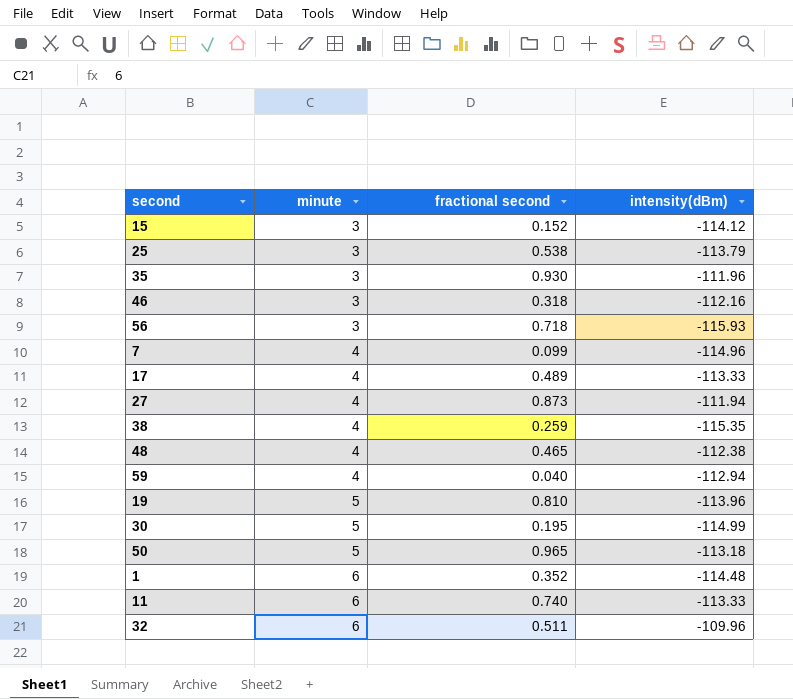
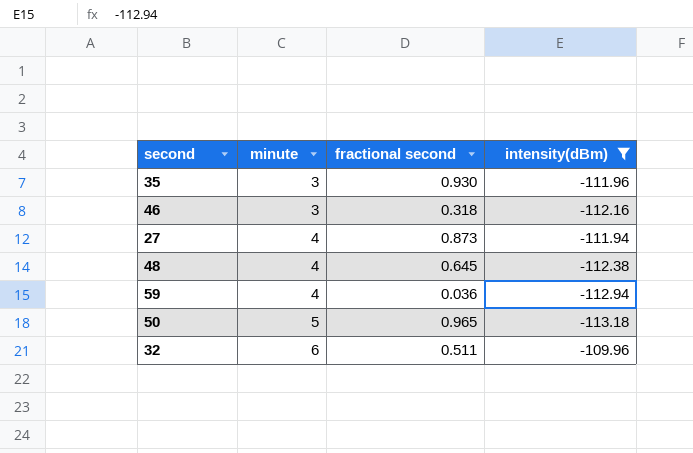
filter: none -> intensity(dBm) >= -113.18
48 | fractional second: 0.465 -> 0.645
59 | fractional second: 0.040 -> 0.036

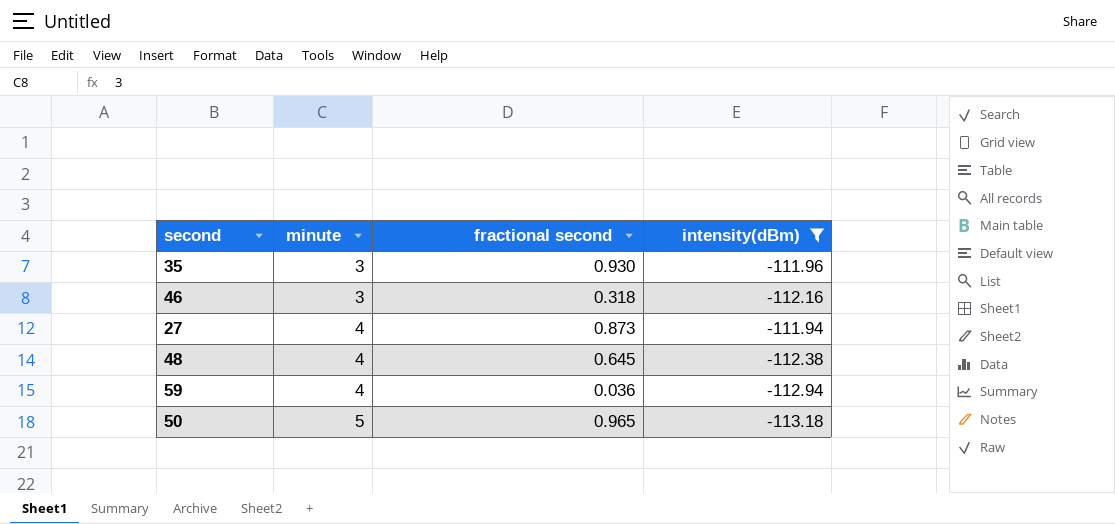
row 32: 6 | 0.511 | -109.96 -> none

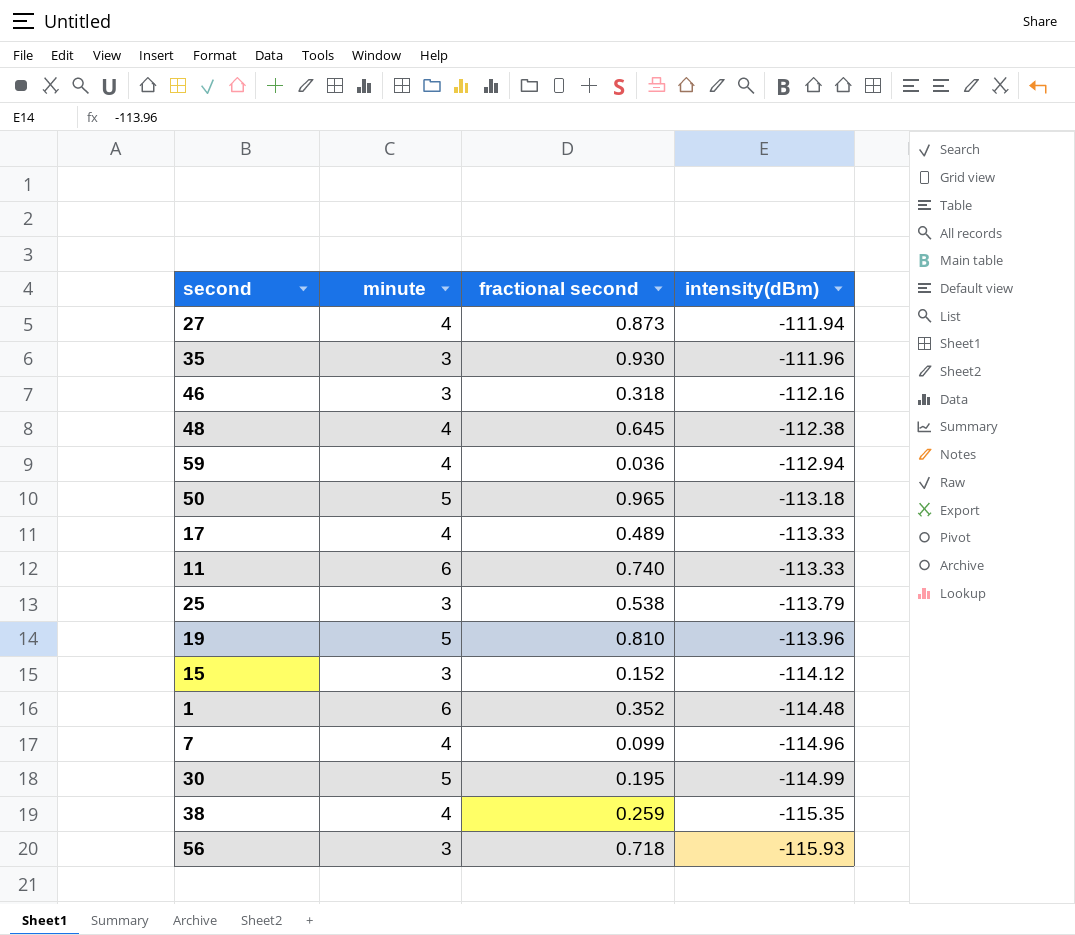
filter: intensity(dBm) >= -113.18 -> none
row order: minute ascending -> intensity(dBm) descending

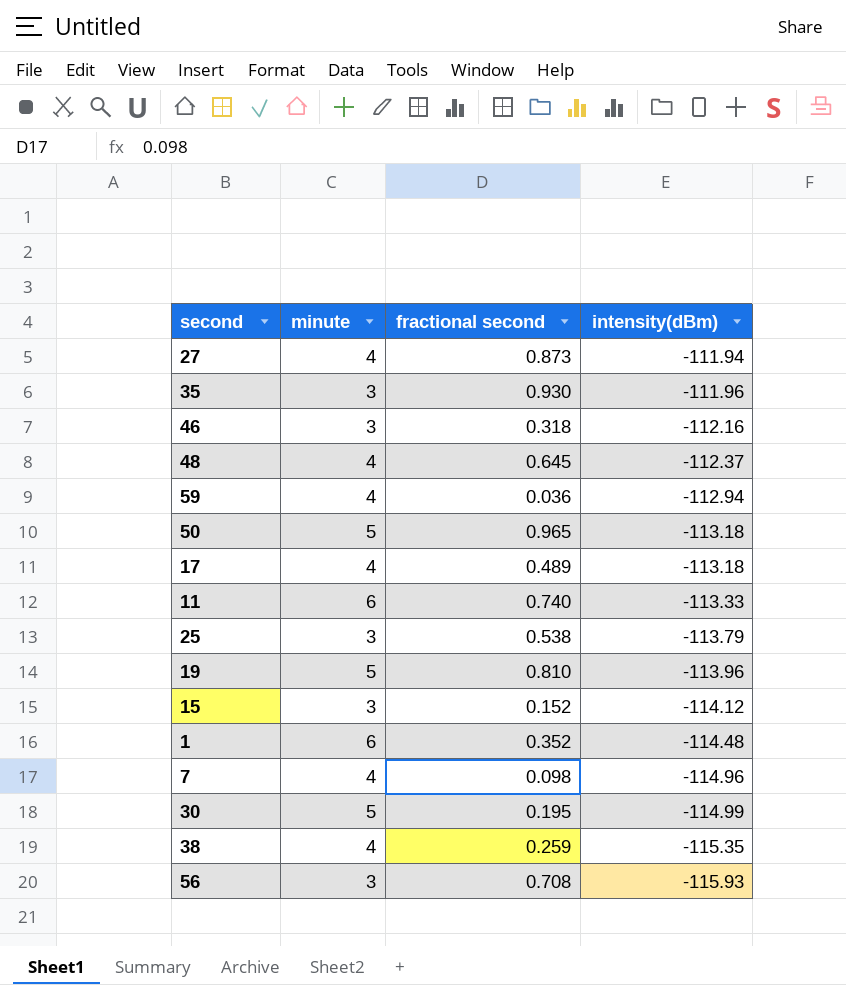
48 | intensity(dBm): -112.38 -> -112.37
17 | intensity(dBm): -113.33 -> -113.18
7 | fractional second: 0.099 -> 0.098
56 | fractional second: 0.718 -> 0.708

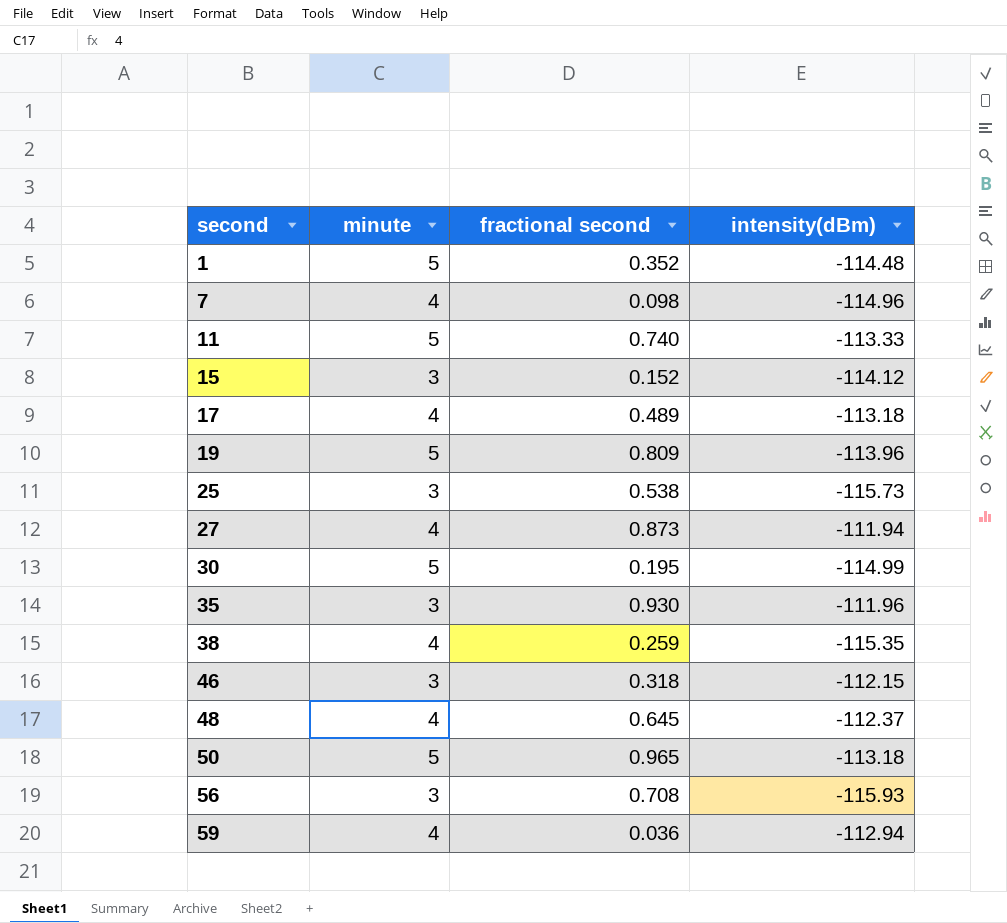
row order: intensity(dBm) descending -> second ascending
1 | minute: 6 -> 5
11 | minute: 6 -> 5
19 | fractional second: 0.810 -> 0.809
25 | intensity(dBm): -113.79 -> -115.73
46 | intensity(dBm): -112.16 -> -112.15

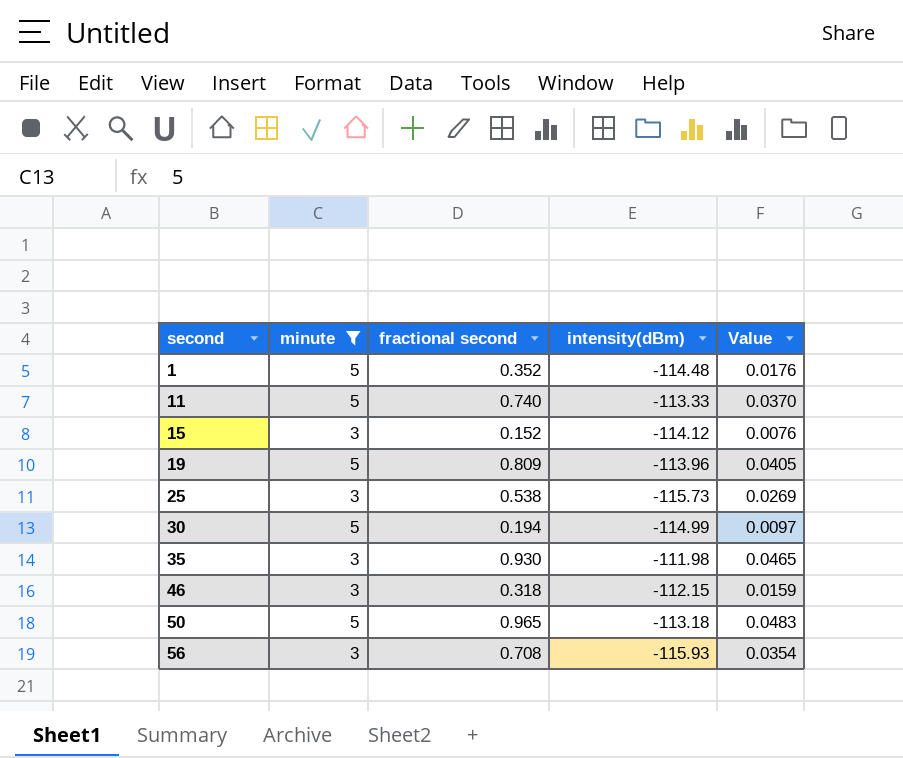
filter: none -> minute != 4
column Value | formula: none -> [fractional second] * 0.05
30 | fractional second: 0.195 -> 0.194
35 | intensity(dBm): -111.96 -> -111.98

